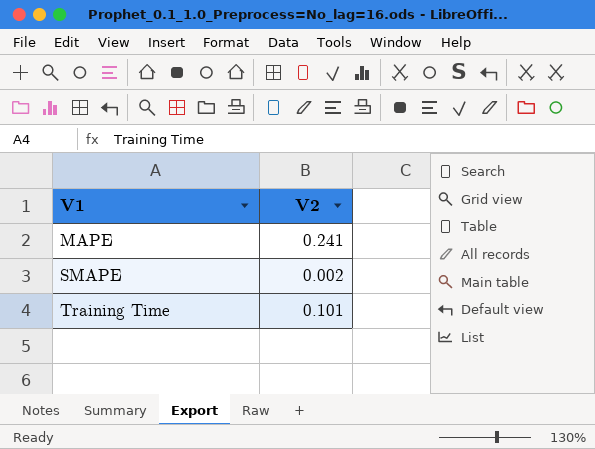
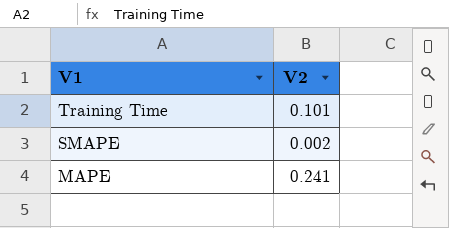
row order: V1 ascending -> V1 descending

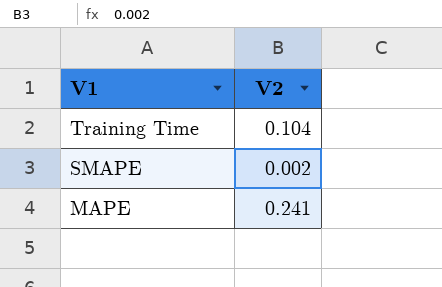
Training Time | V2: 0.101 -> 0.104

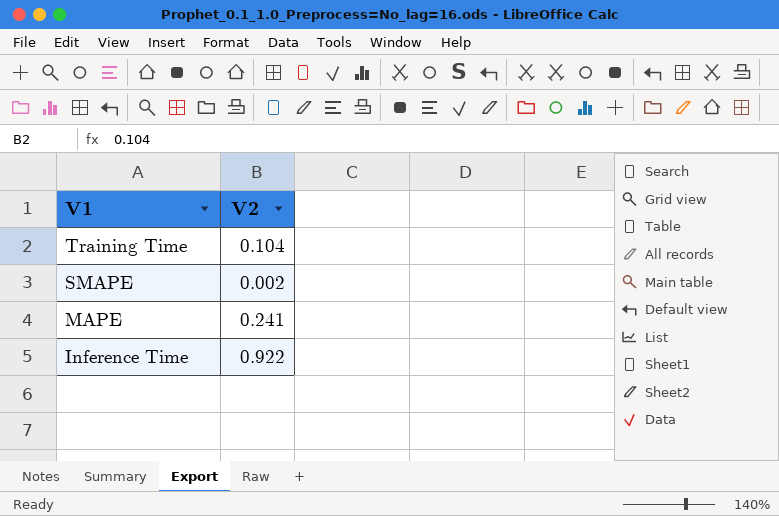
row Inference Time: none -> 0.922

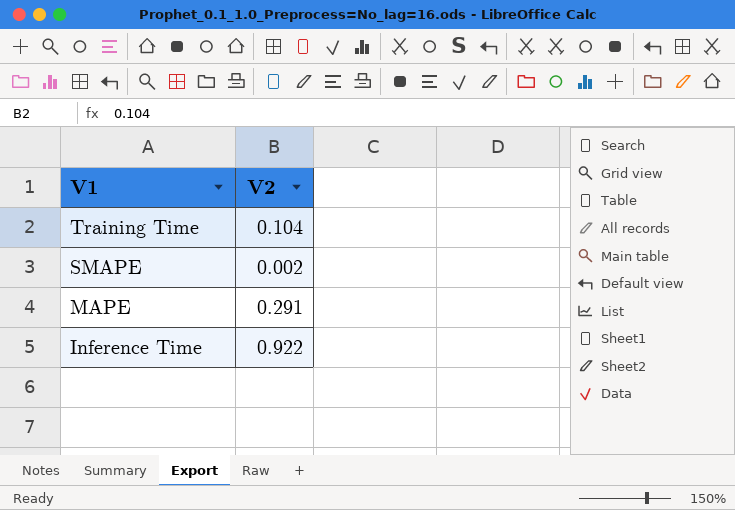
MAPE | V2: 0.241 -> 0.291

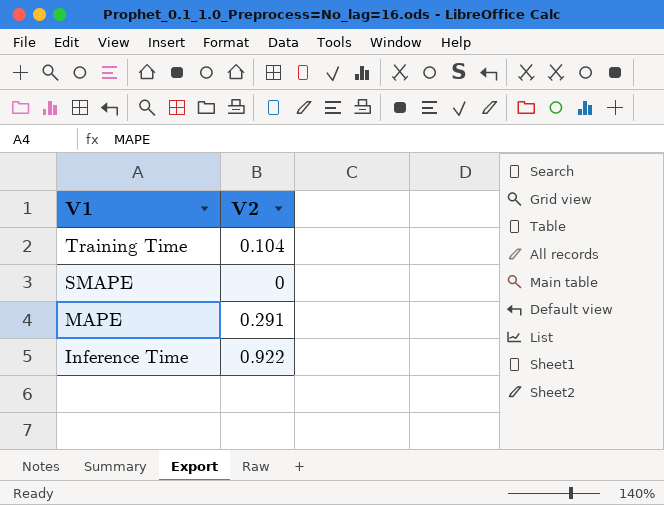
SMAPE | V2: 0.002 -> 0

